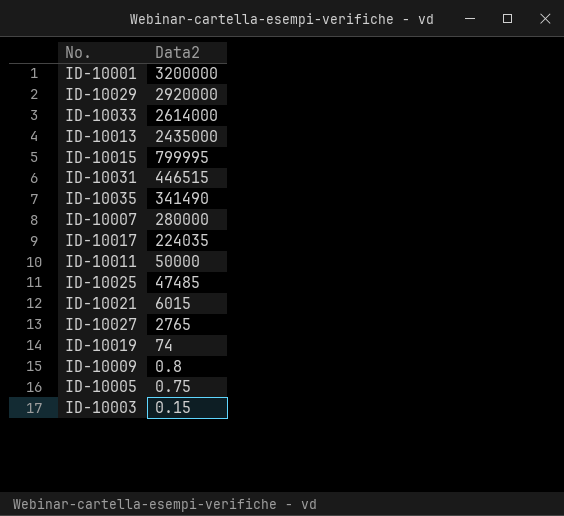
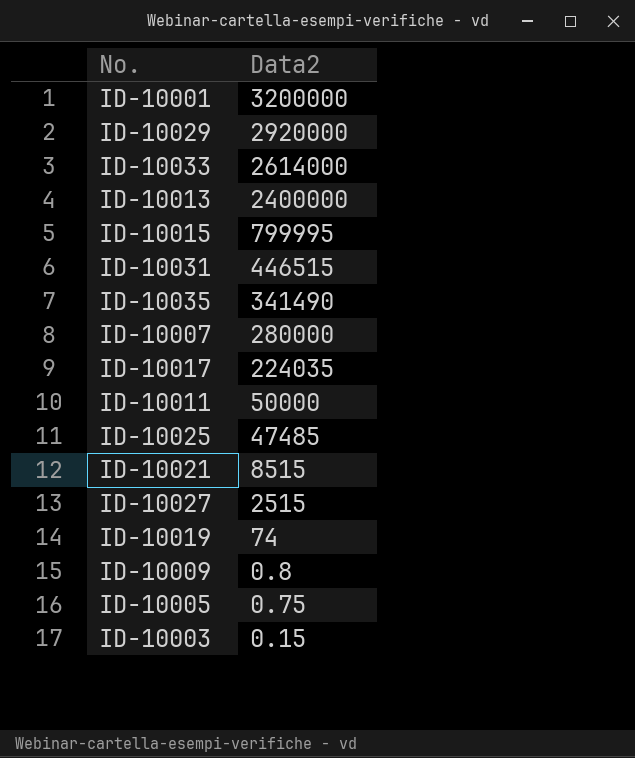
ID-10013 | Data2: 2435000 -> 2400000
ID-10021 | Data2: 6015 -> 8515
ID-10027 | Data2: 2765 -> 2515

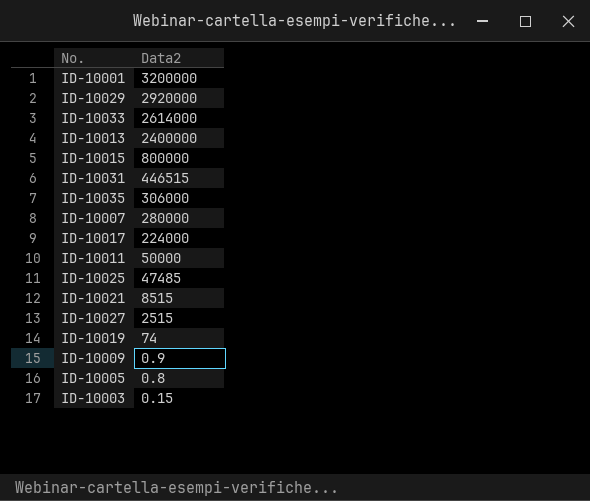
ID-10015 | Data2: 799995 -> 800000
ID-10035 | Data2: 341490 -> 306000
ID-10017 | Data2: 224035 -> 224000
ID-10009 | Data2: 0.8 -> 0.9
ID-10005 | Data2: 0.75 -> 0.8

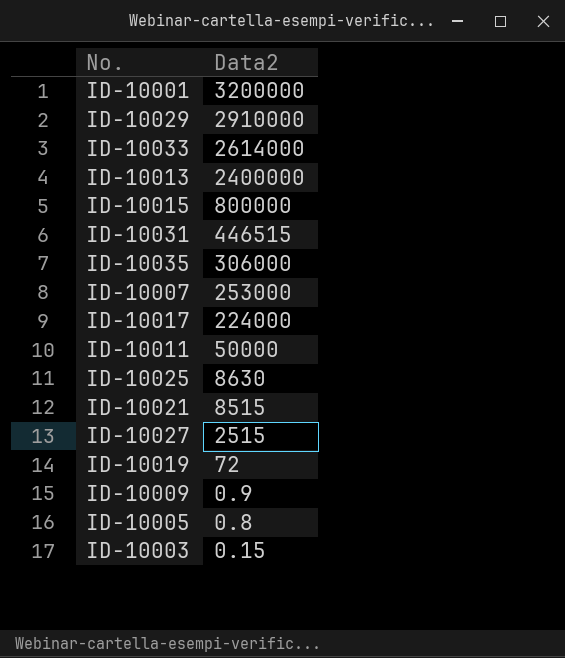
ID-10029 | Data2: 2920000 -> 2910000
ID-10007 | Data2: 280000 -> 253000
ID-10025 | Data2: 47485 -> 8630
ID-10019 | Data2: 74 -> 72

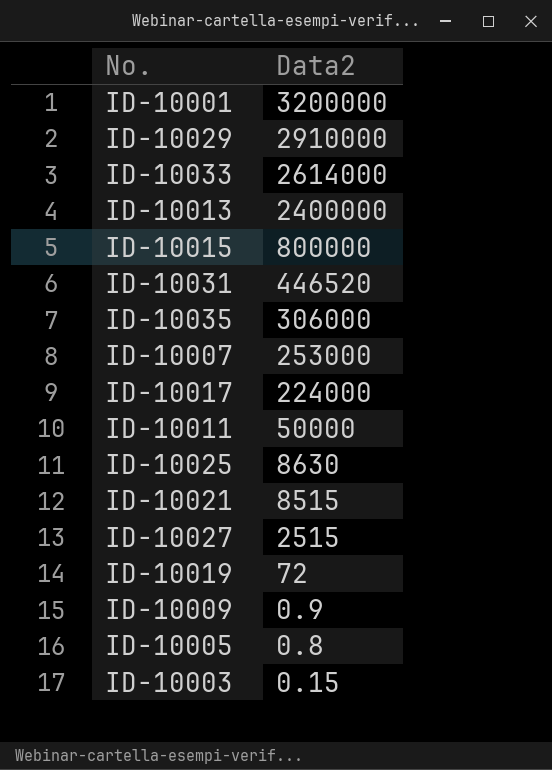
ID-10031 | Data2: 446515 -> 446520

